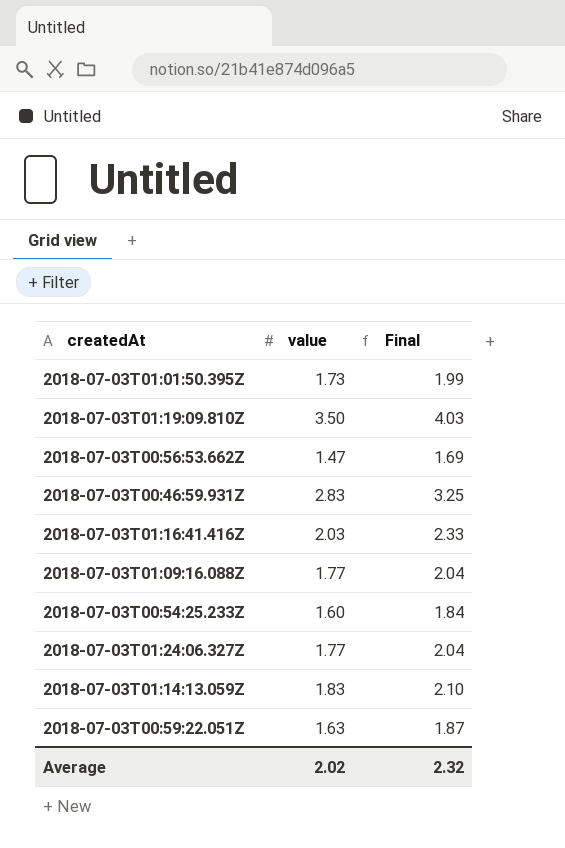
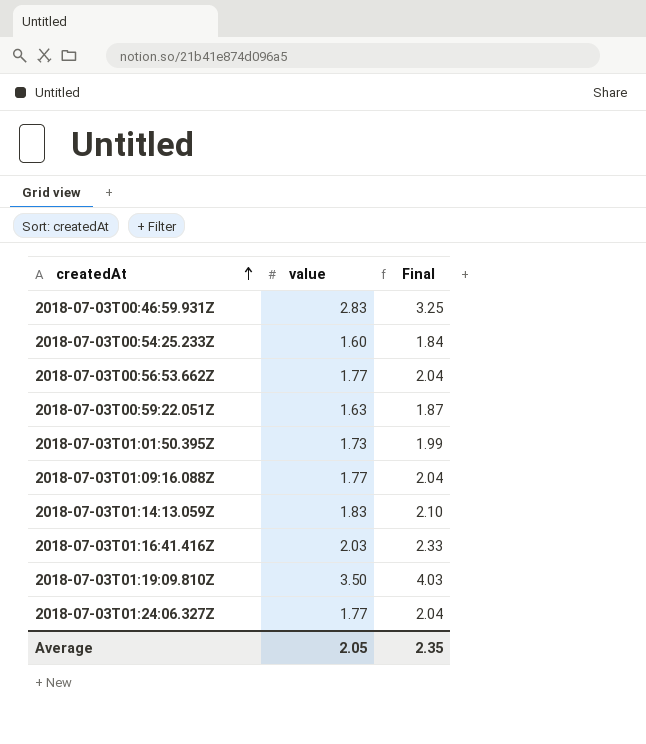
row order: none -> createdAt ascending
2018-07-03T00:56:53.662Z | value: 1.47 -> 1.77
2018-07-03T00:56:53.662Z | Final: 1.69 -> 2.04
Average | value: 2.02 -> 2.05
Average | Final: 2.32 -> 2.35

